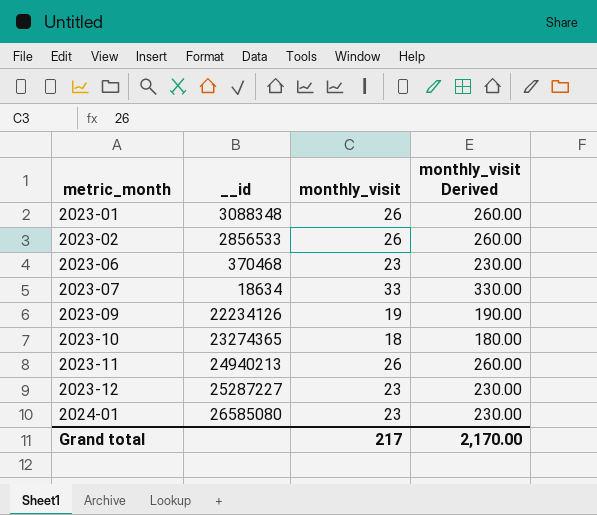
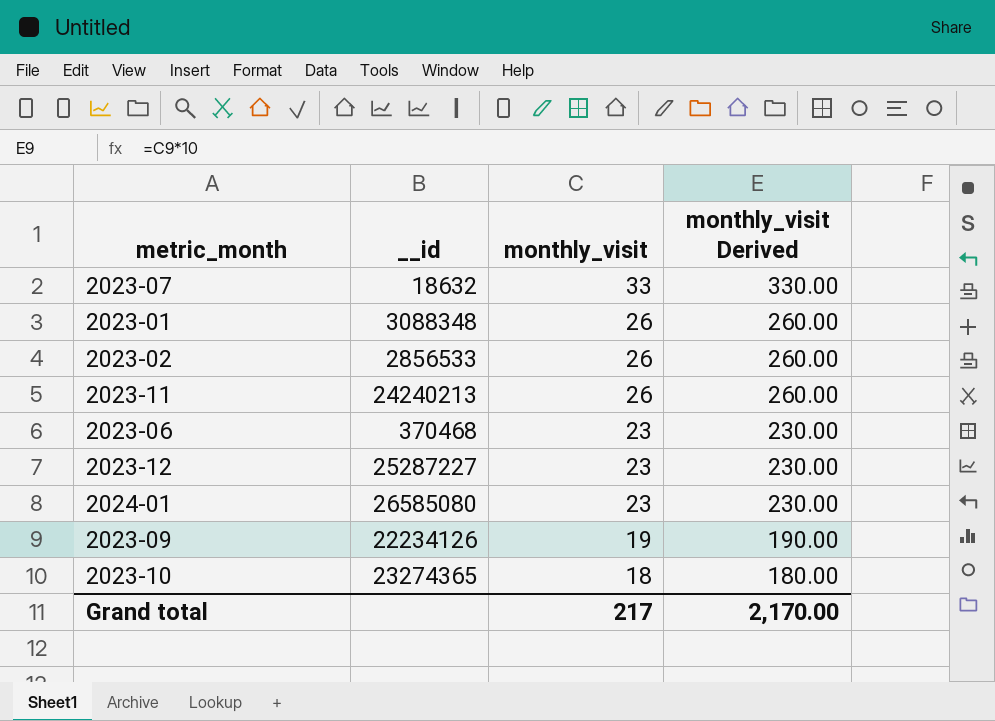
row order: metric_month ascending -> monthly_visit descending
2023-07 | __id: 18634 -> 18632
2023-11 | __id: 24940213 -> 24240213

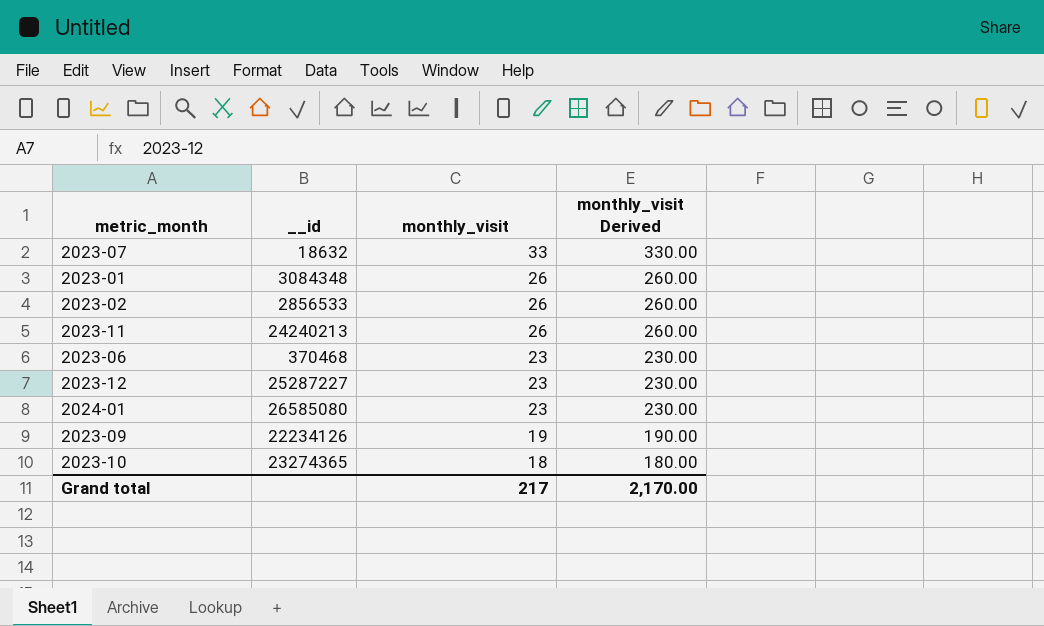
2023-01 | __id: 3088348 -> 3084348

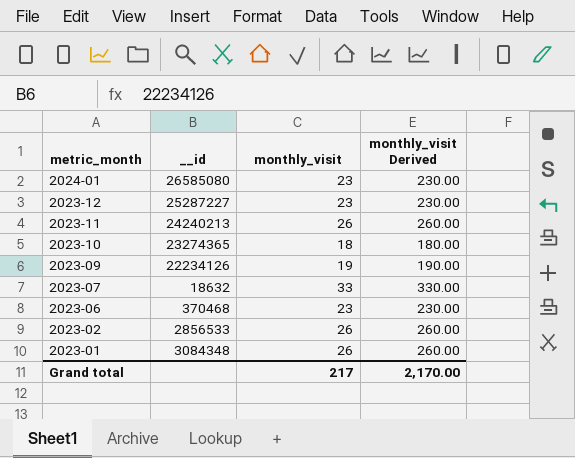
row order: monthly_visit descending -> metric_month descending

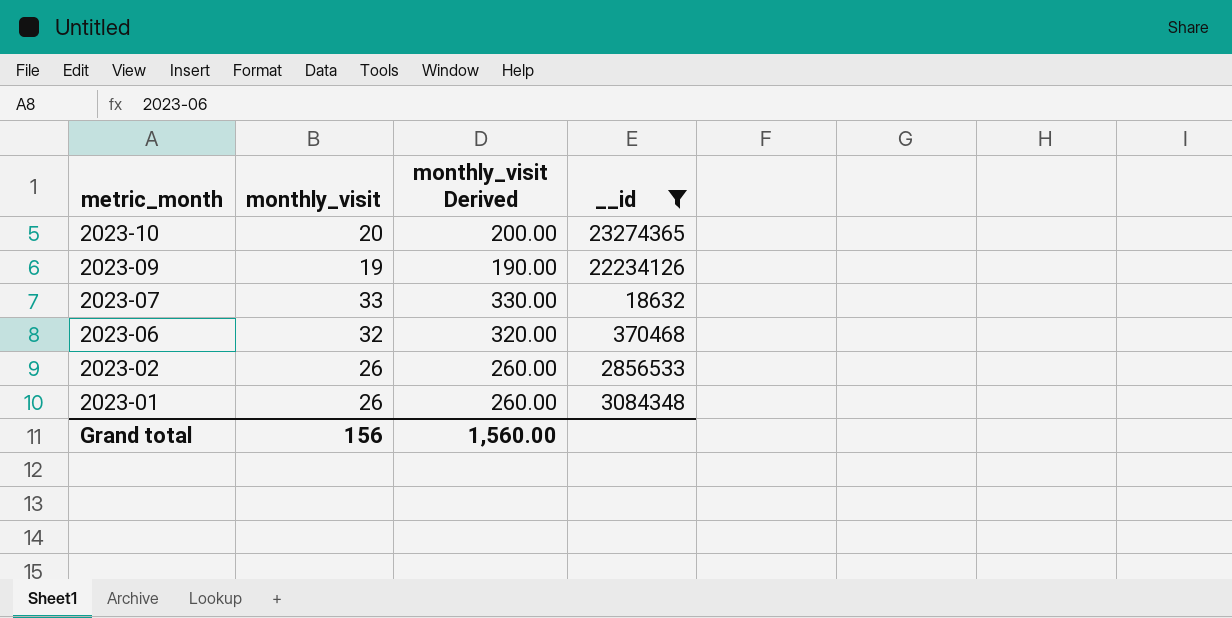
filter: none -> __id <= 23274365
column __id | position: 2 -> 4
2023-10 | monthly_visit: 18 -> 20
2023-10 | monthly_visit Derived: 180.00 -> 200.00
2023-06 | monthly_visit: 23 -> 32
2023-06 | monthly_visit Derived: 230.00 -> 320.00
Grand total | monthly_visit: 217 -> 156
Grand total | monthly_visit Derived: 2,170.00 -> 1,560.00

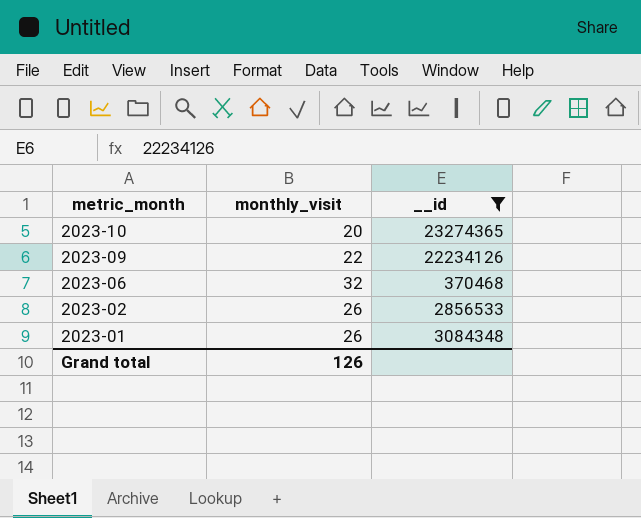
column monthly_visit Derived | formula: [monthly_visit] * 10 -> none
row 2023-07: 33 | 330.00 | 18632 -> none
2023-09 | monthly_visit: 19 -> 22
Grand total | monthly_visit: 156 -> 126

